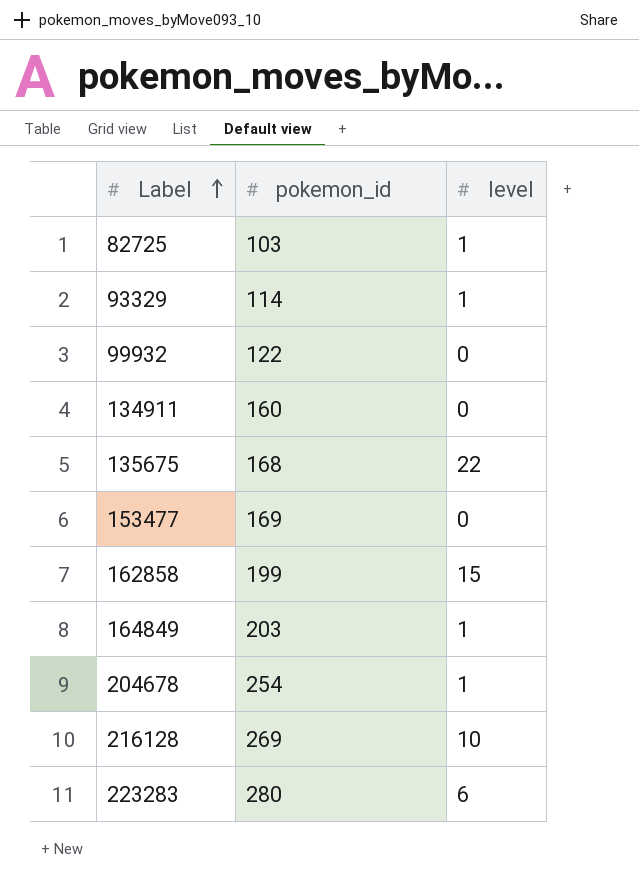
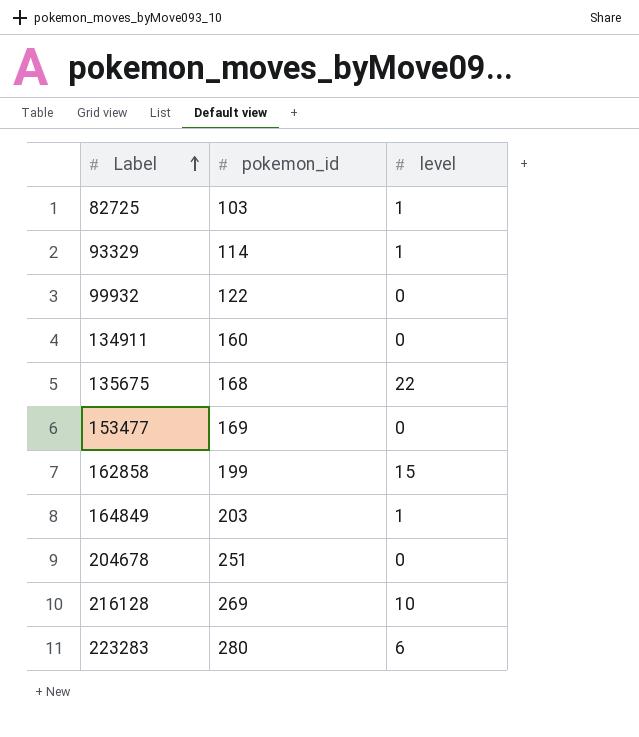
204678 | pokemon_id: 254 -> 251
204678 | level: 1 -> 0

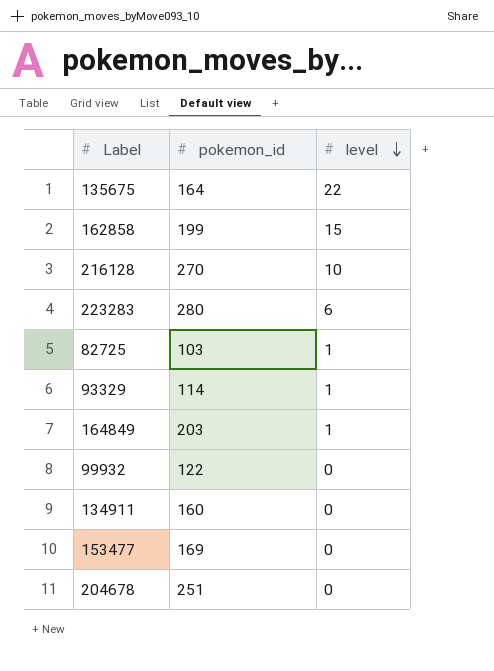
row order: Label ascending -> level descending
135675 | pokemon_id: 168 -> 164
216128 | pokemon_id: 269 -> 270

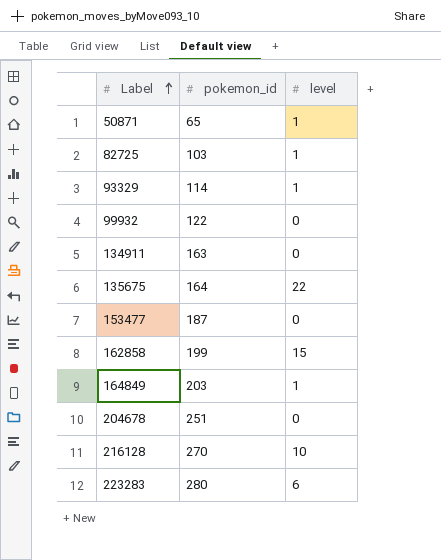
row order: level descending -> Label ascending
row 50871: none -> 65 | 1
134911 | pokemon_id: 160 -> 163
153477 | pokemon_id: 169 -> 187

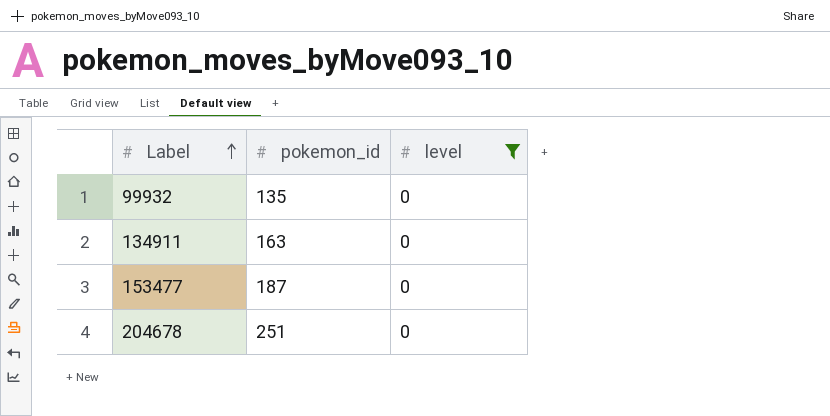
filter: none -> level = 0
99932 | pokemon_id: 122 -> 135

